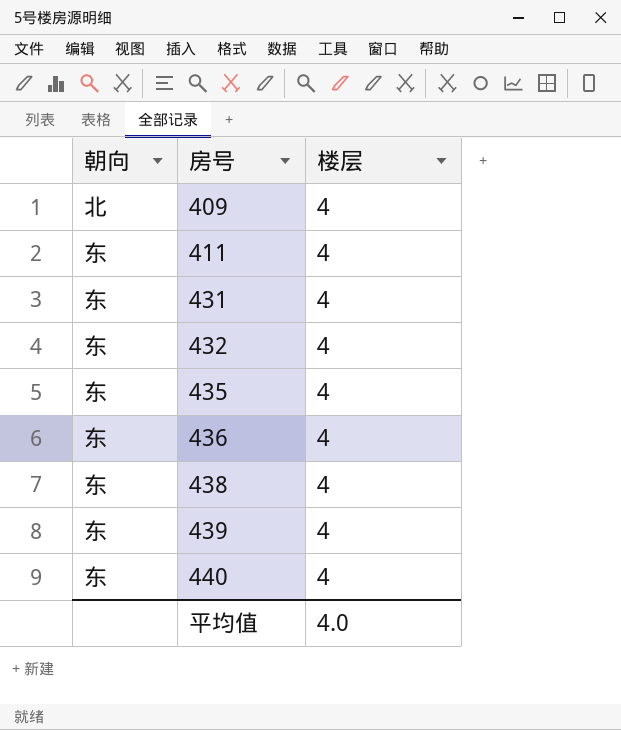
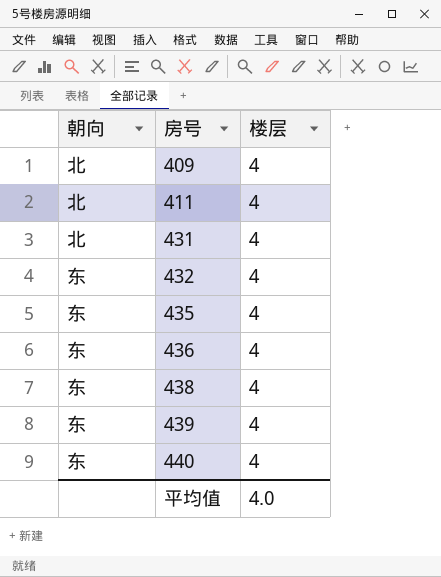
411 | 朝向: 东 -> 北
431 | 朝向: 东 -> 北

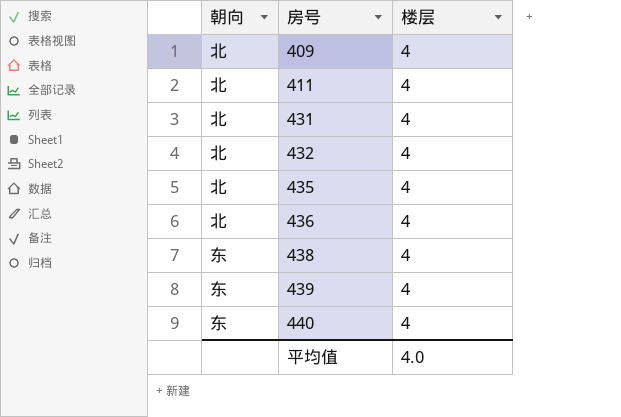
432 | 朝向: 东 -> 北
435 | 朝向: 东 -> 北
436 | 朝向: 东 -> 北

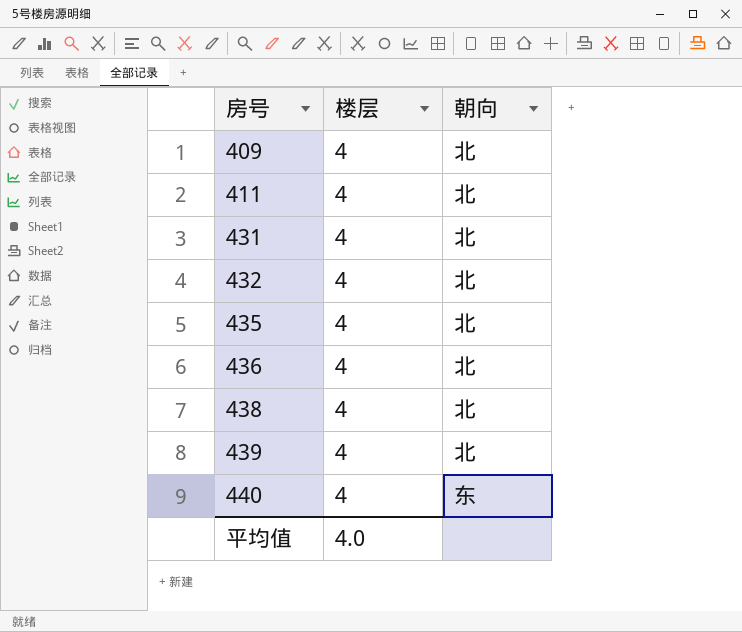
column 朝向 | position: 1 -> 3
438 | 朝向: 东 -> 北
439 | 朝向: 东 -> 北

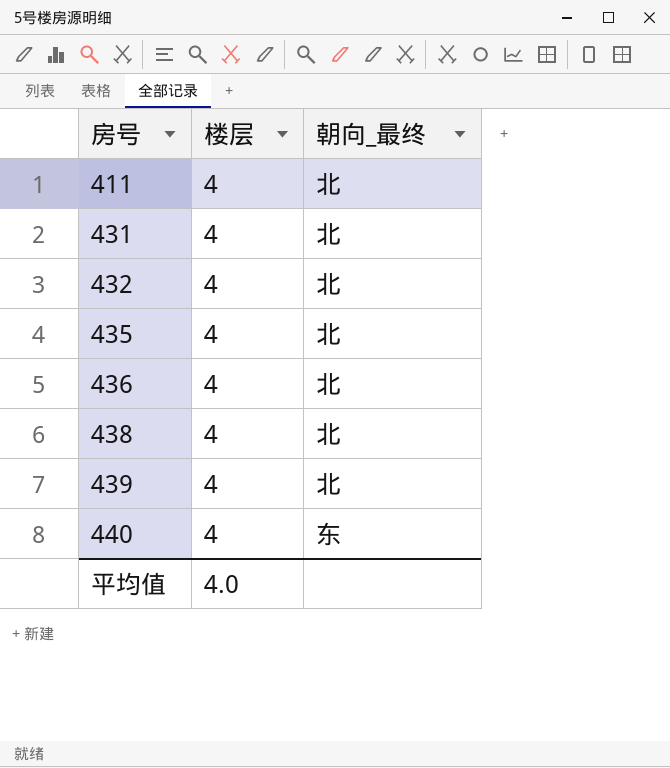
column name: 朝向 -> 朝向_最终
row 409: 4 | 北 -> none

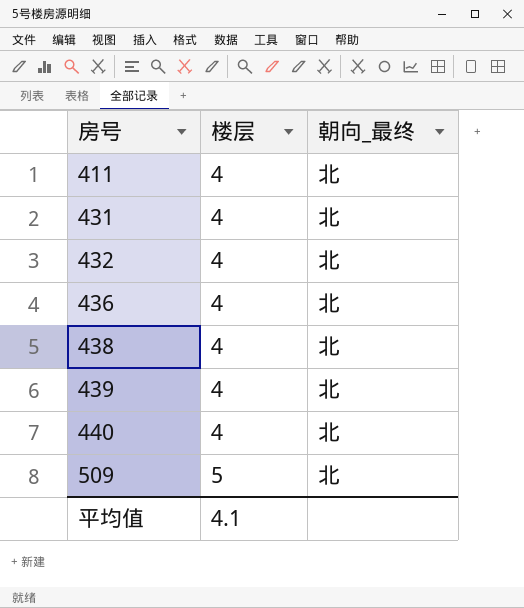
row 435: 4 | 北 -> none
440 | 朝向_最终: 东 -> 北
row 509: none -> 5 | 北
平均值 | 楼层: 4.0 -> 4.1

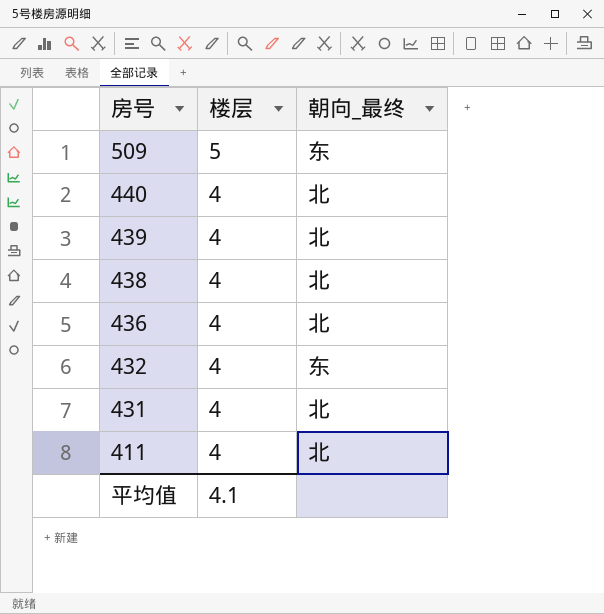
row order: 房号 ascending -> 房号 descending
509 | 朝向_最终: 北 -> 东
432 | 朝向_最终: 北 -> 东

